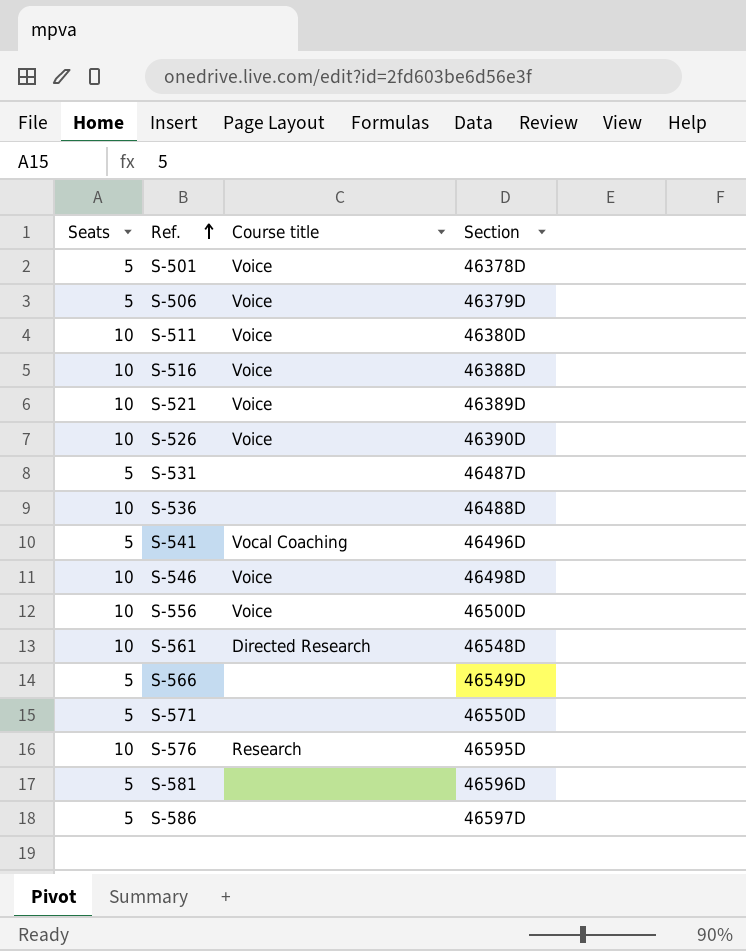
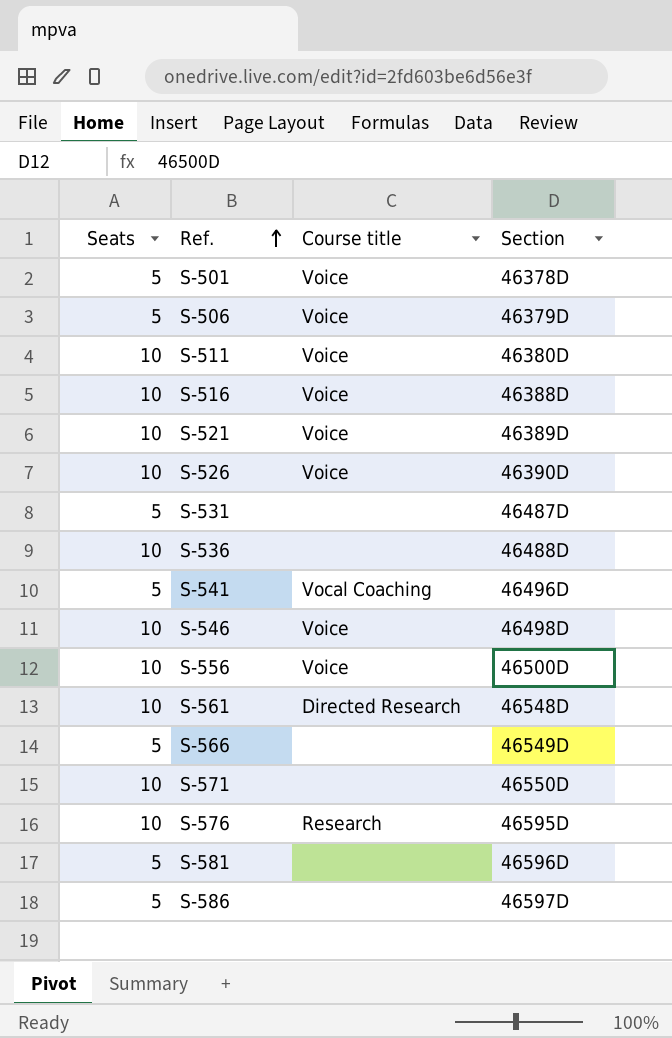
S-571 | Seats: 5 -> 10

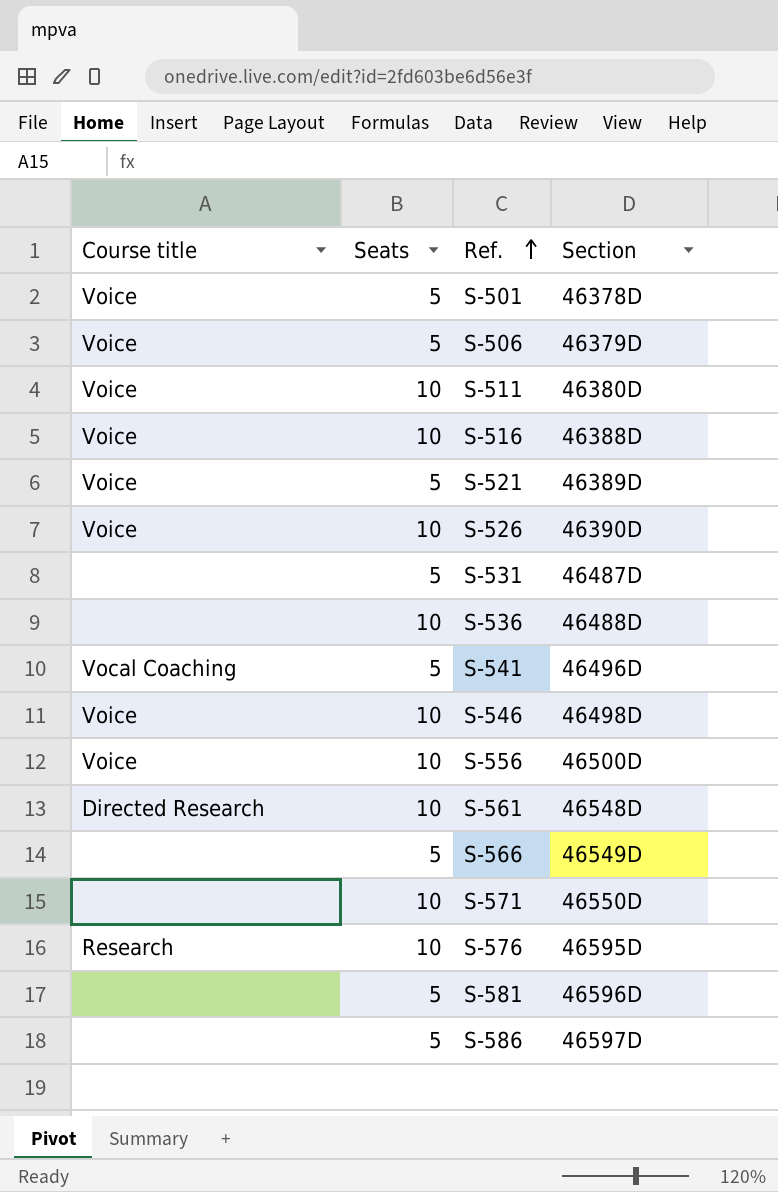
column Course title | position: 3 -> 1
S-521 | Seats: 10 -> 5

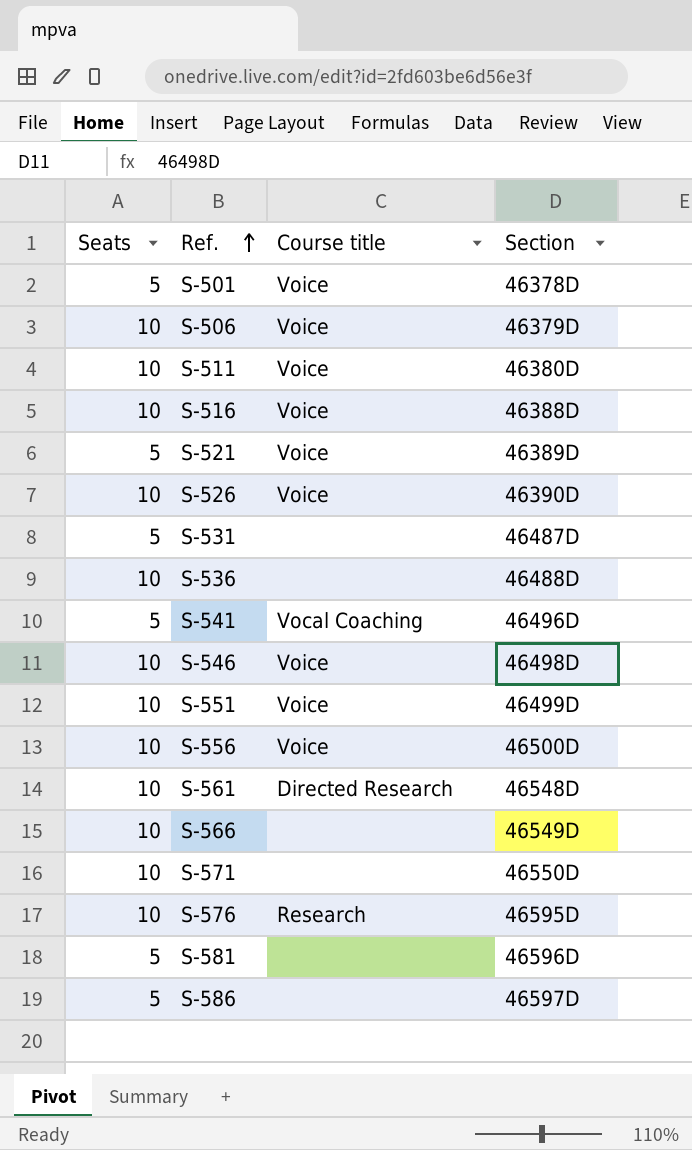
column Course title | position: 1 -> 3
S-506 | Seats: 5 -> 10
row S-551: none -> 10 | Voice | 46499D
S-566 | Seats: 5 -> 10

